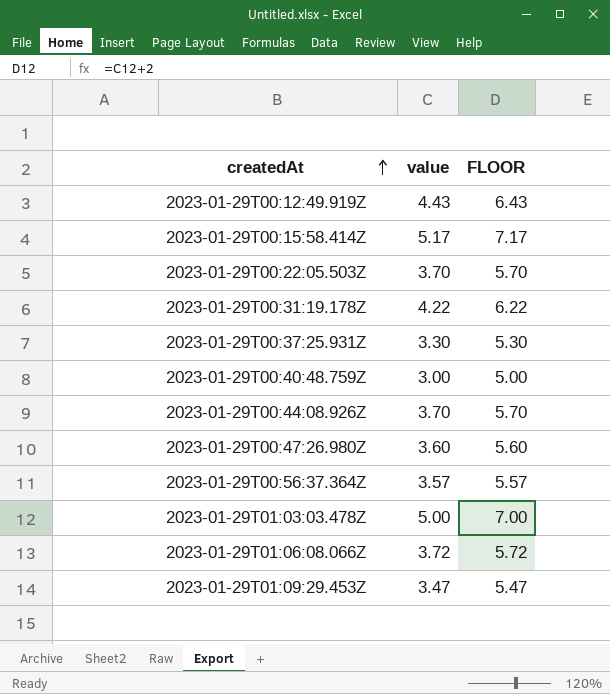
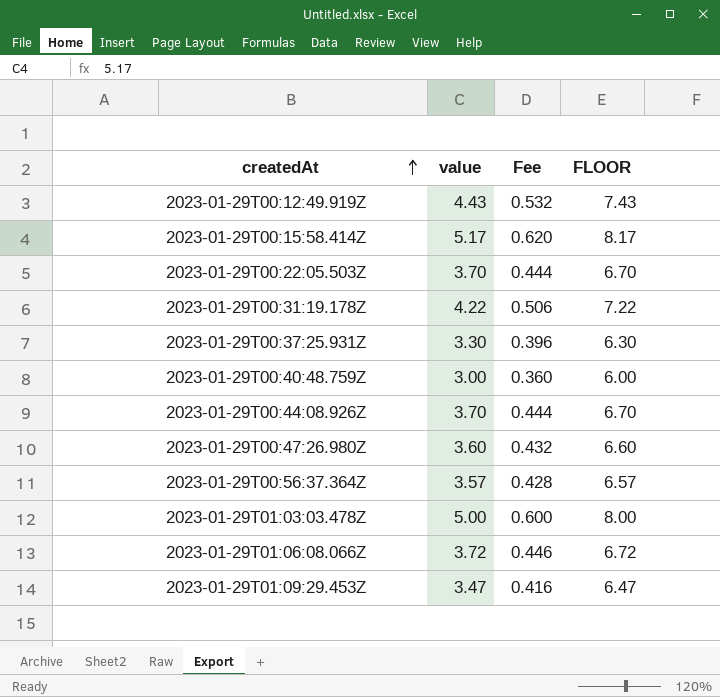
column Fee | formula: none -> [value] * 0.12
column FLOOR | formula: [value] + 2 -> [value] + 3

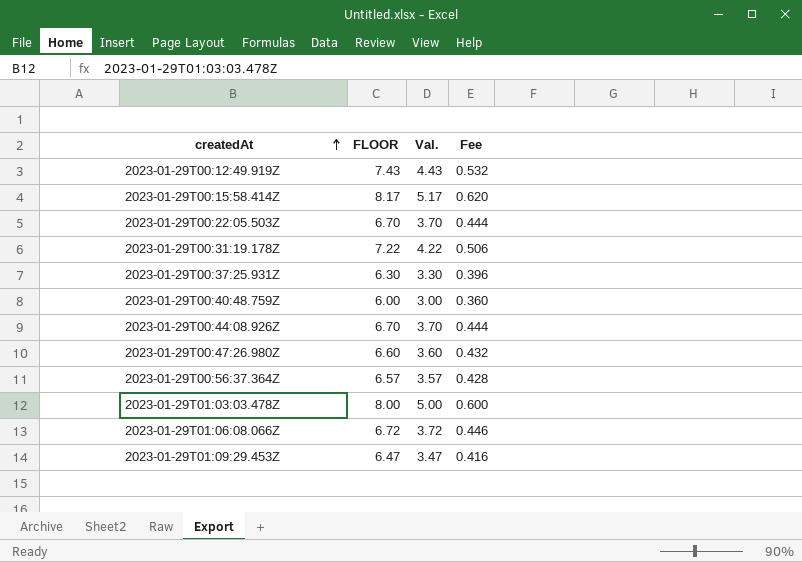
column FLOOR | position: 4 -> 2
column name: value -> Val.

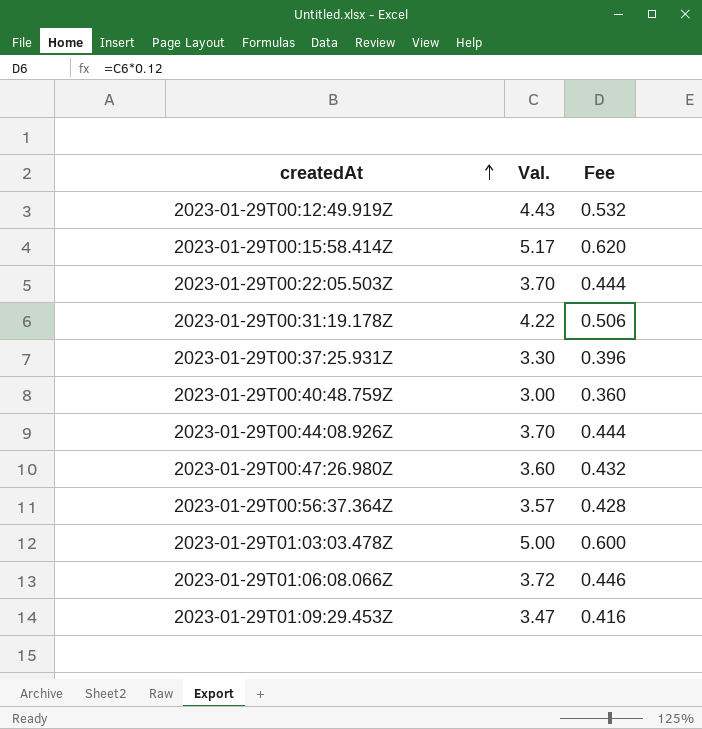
column FLOOR | formula: [Val.] + 3 -> none

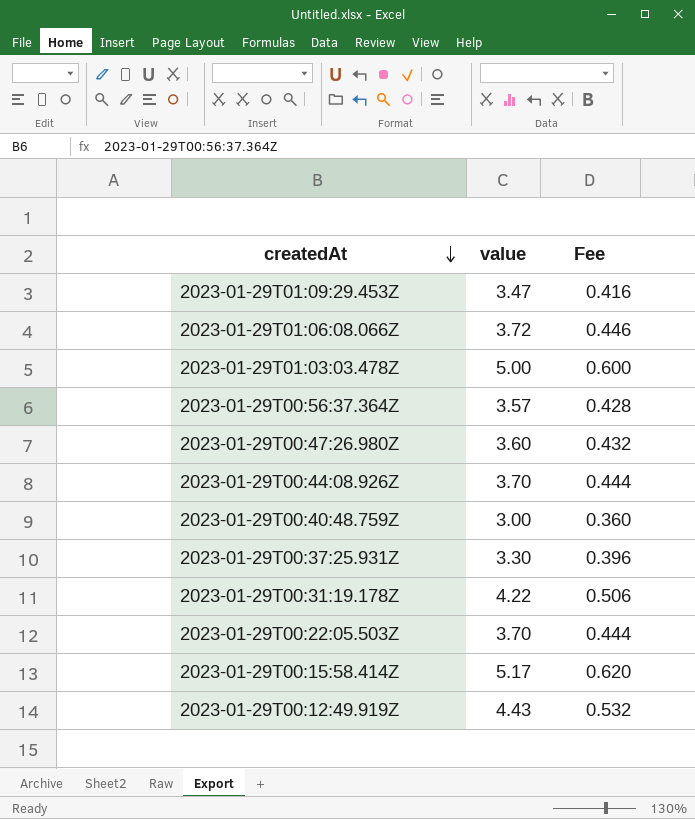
row order: createdAt ascending -> createdAt descending
column name: Val. -> value

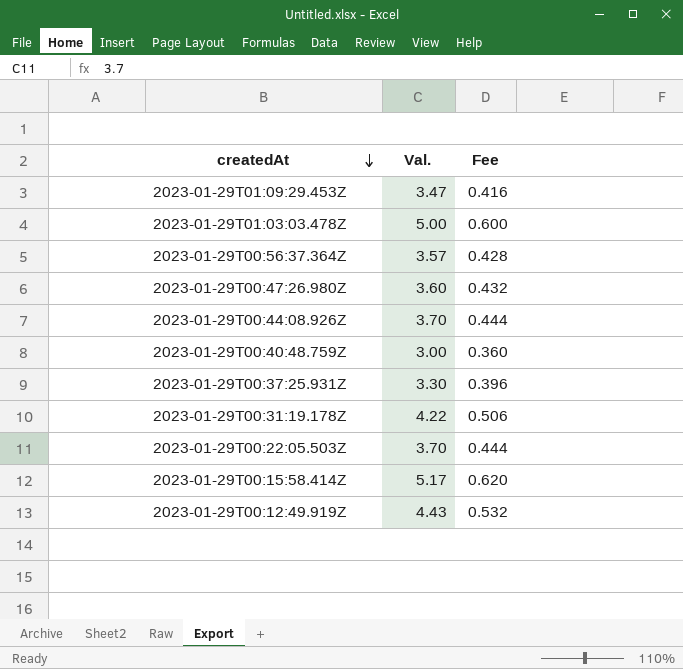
column name: value -> Val.
row 2023-01-29T01:06:08.066Z: 3.72 | 0.446 -> none

